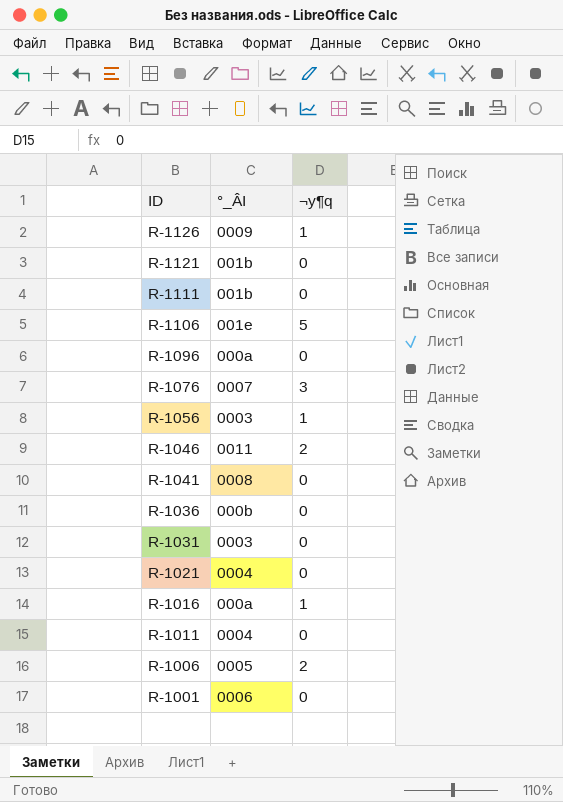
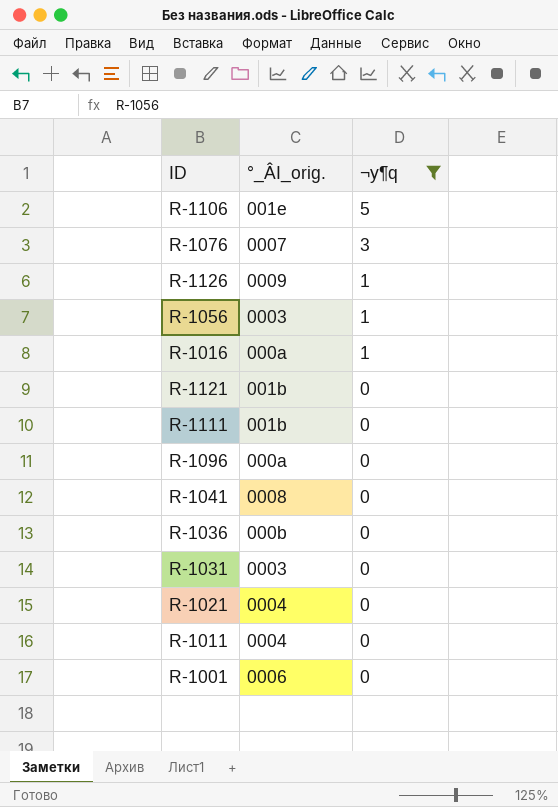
filter: none -> ¬y¶q != 2
row order: ID descending -> ¬y¶q descending
column name: °_ÂI -> °_ÂI_orig.

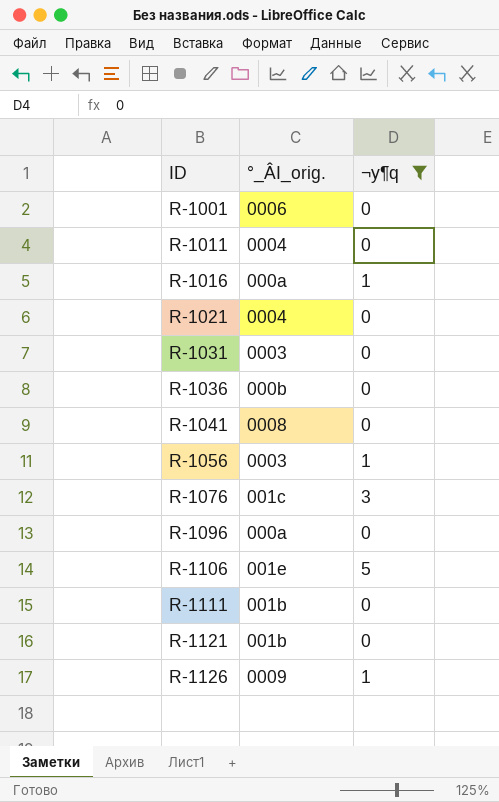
row order: ¬y¶q descending -> ID ascending
R-1076 | °_ÂI_orig.: 0007 -> 001c

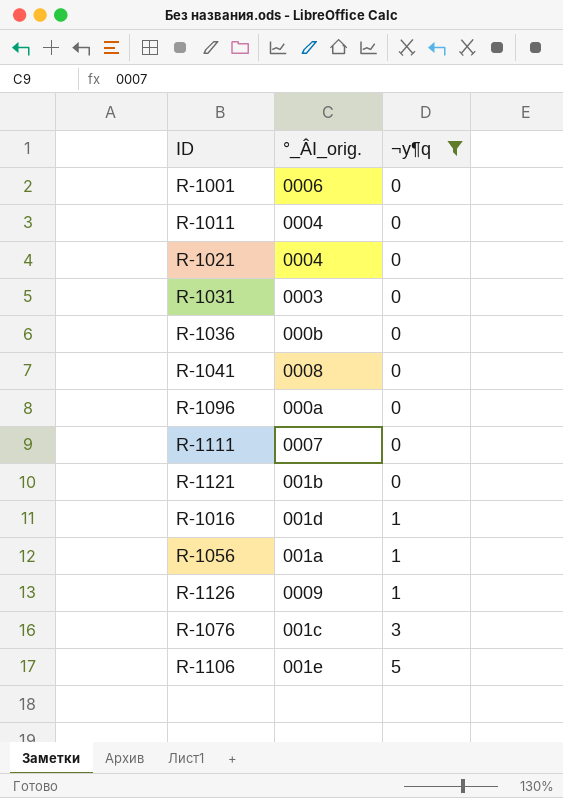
row order: ID ascending -> ¬y¶q ascending
R-1111 | °_ÂI_orig.: 001b -> 0007
R-1016 | °_ÂI_orig.: 000a -> 001d
R-1056 | °_ÂI_orig.: 0003 -> 001a

